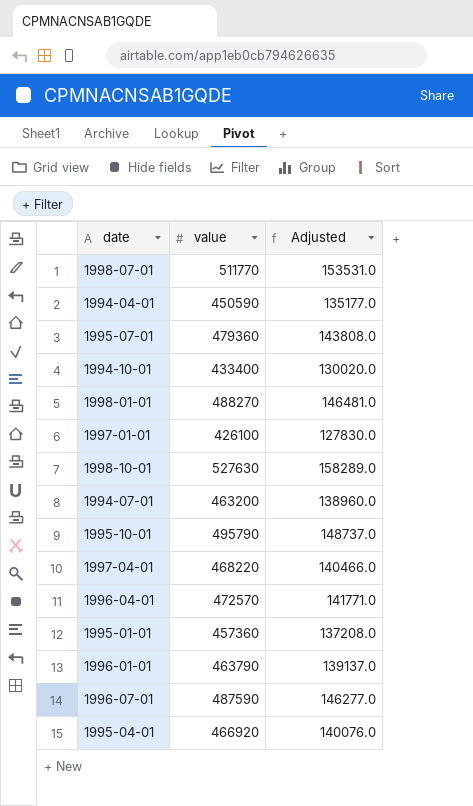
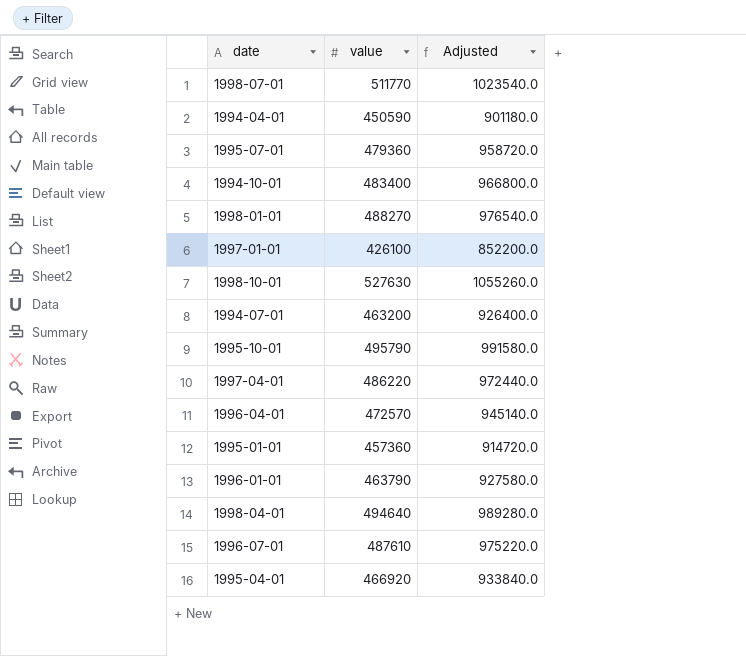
column Adjusted | formula: [value] * 0.3 -> [value] * 2
1994-10-01 | value: 433400 -> 483400
1997-04-01 | value: 468220 -> 486220
row 1998-04-01: none -> 494640 | 989280.0
1996-07-01 | value: 487590 -> 487610

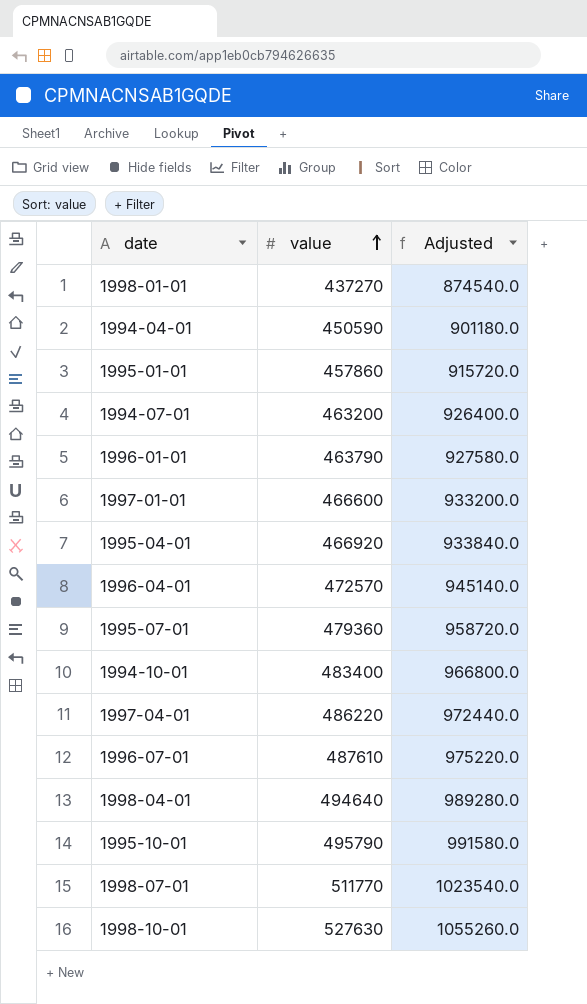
row order: none -> value ascending
1998-01-01 | value: 488270 -> 437270
1998-01-01 | Adjusted: 976540.0 -> 874540.0
1995-01-01 | value: 457360 -> 457860
1995-01-01 | Adjusted: 914720.0 -> 915720.0
1997-01-01 | value: 426100 -> 466600
1997-01-01 | Adjusted: 852200.0 -> 933200.0

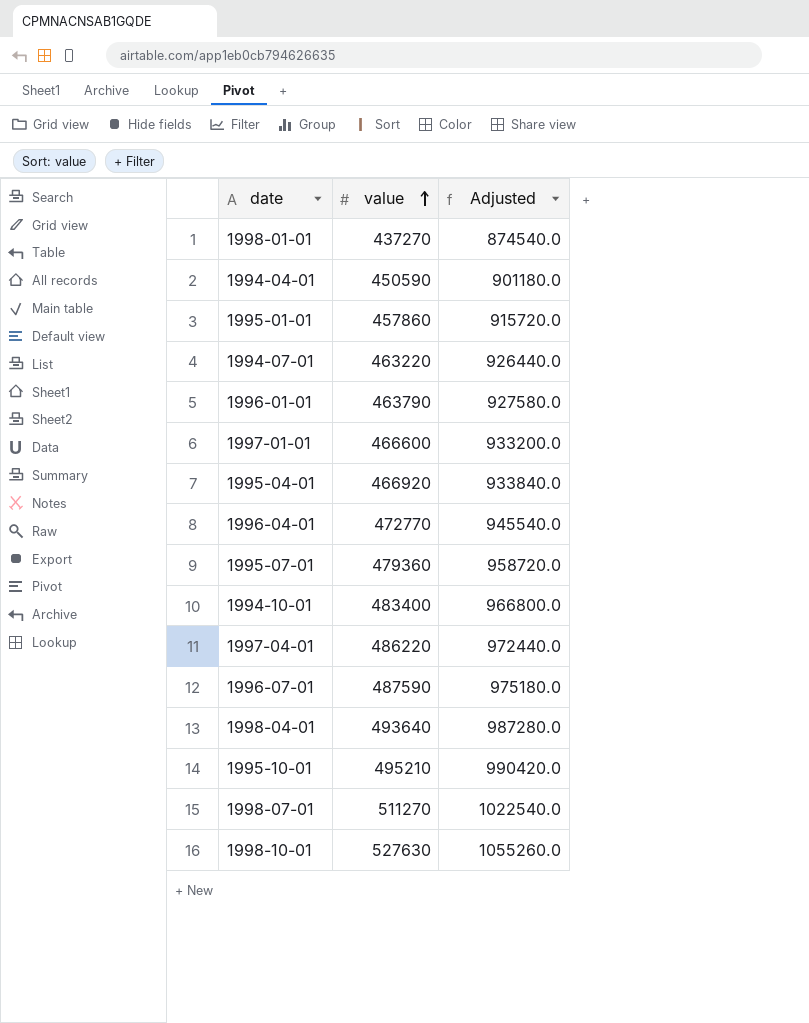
1994-07-01 | value: 463200 -> 463220
1994-07-01 | Adjusted: 926400.0 -> 926440.0
1996-04-01 | value: 472570 -> 472770
1996-04-01 | Adjusted: 945140.0 -> 945540.0
1996-07-01 | value: 487610 -> 487590
1996-07-01 | Adjusted: 975220.0 -> 975180.0
1998-04-01 | value: 494640 -> 493640
1998-04-01 | Adjusted: 989280.0 -> 987280.0
1995-10-01 | value: 495790 -> 495210
1995-10-01 | Adjusted: 991580.0 -> 990420.0
1998-07-01 | value: 511770 -> 511270
1998-07-01 | Adjusted: 1023540.0 -> 1022540.0

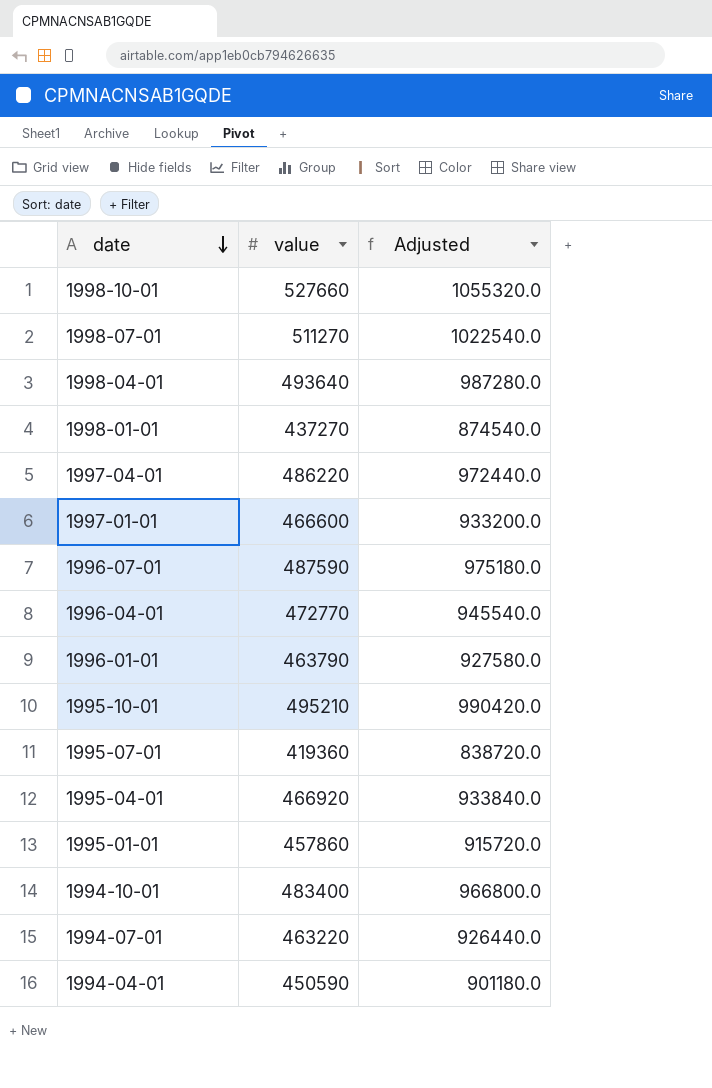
row order: value ascending -> date descending
1998-10-01 | value: 527630 -> 527660
1998-10-01 | Adjusted: 1055260.0 -> 1055320.0
1995-07-01 | value: 479360 -> 419360
1995-07-01 | Adjusted: 958720.0 -> 838720.0

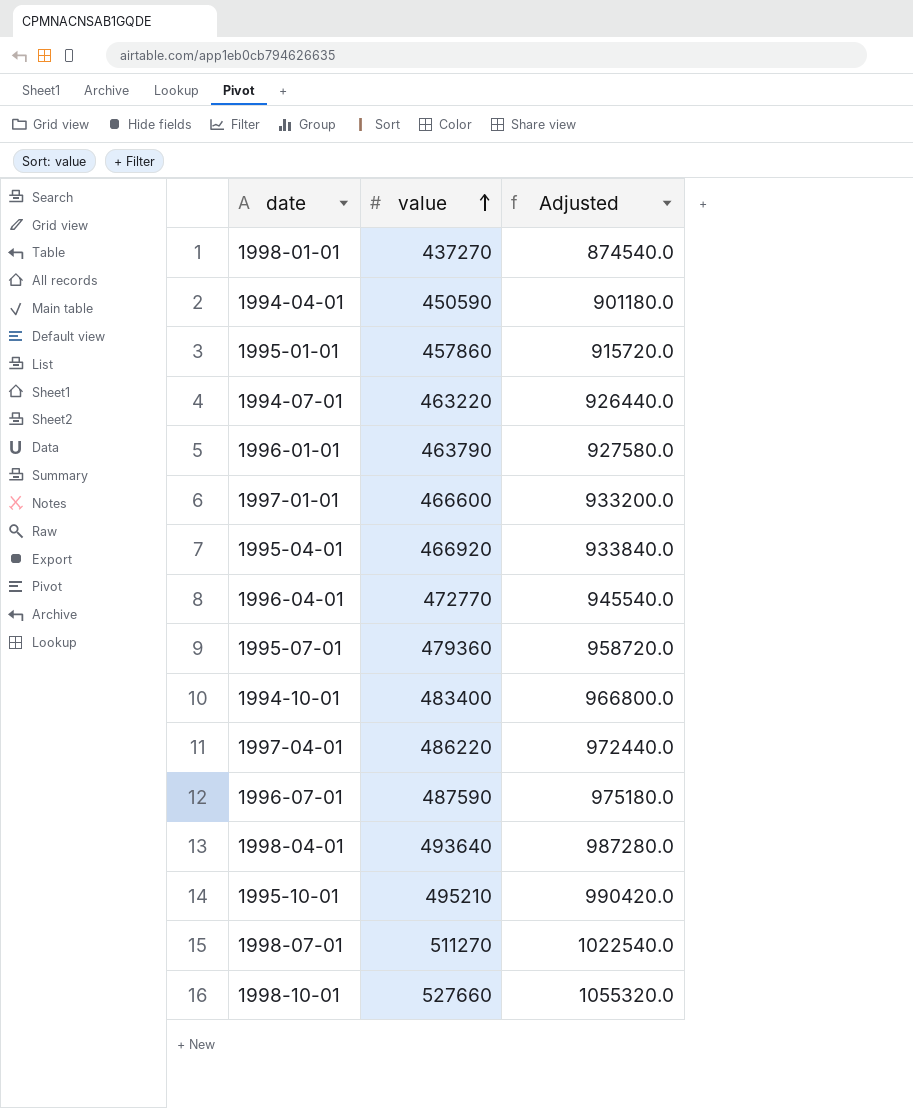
row order: date descending -> value ascending
1995-07-01 | value: 419360 -> 479360
1995-07-01 | Adjusted: 838720.0 -> 958720.0

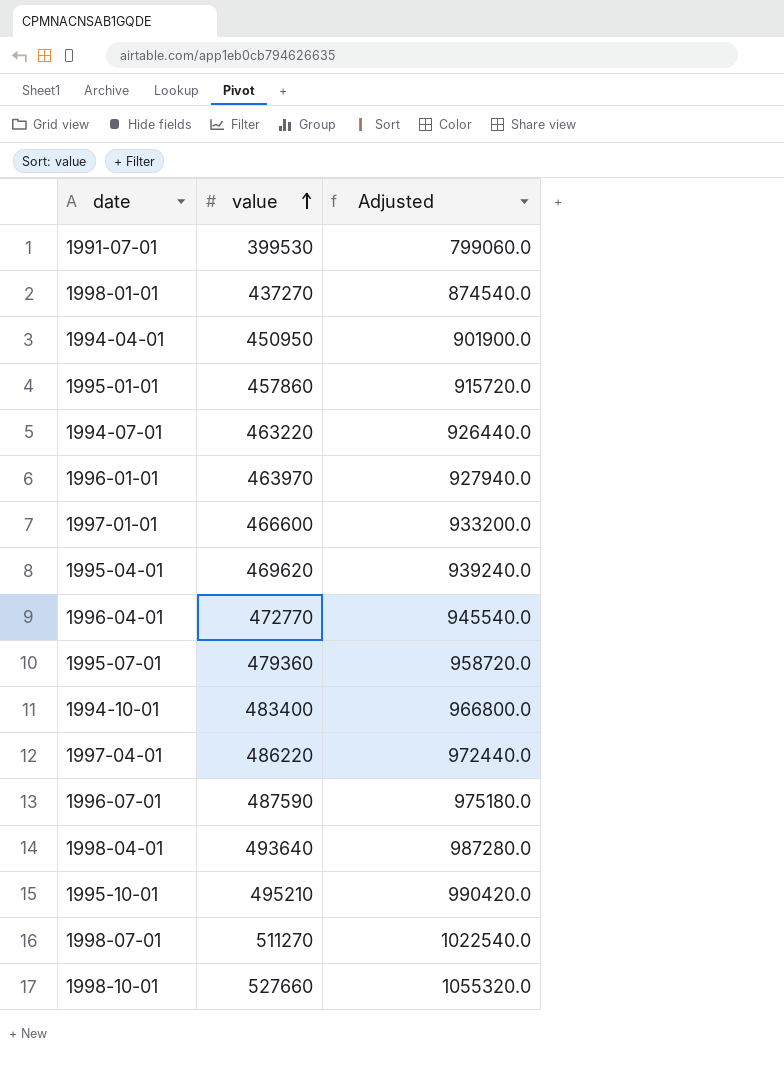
row 1991-07-01: none -> 399530 | 799060.0
1994-04-01 | value: 450590 -> 450950
1994-04-01 | Adjusted: 901180.0 -> 901900.0
1996-01-01 | value: 463790 -> 463970
1996-01-01 | Adjusted: 927580.0 -> 927940.0
1995-04-01 | value: 466920 -> 469620
1995-04-01 | Adjusted: 933840.0 -> 939240.0

